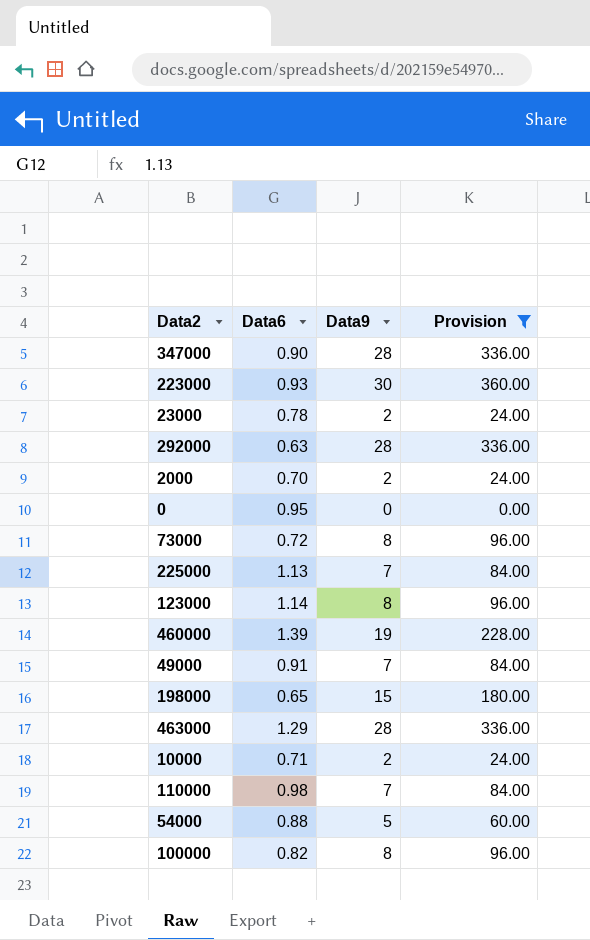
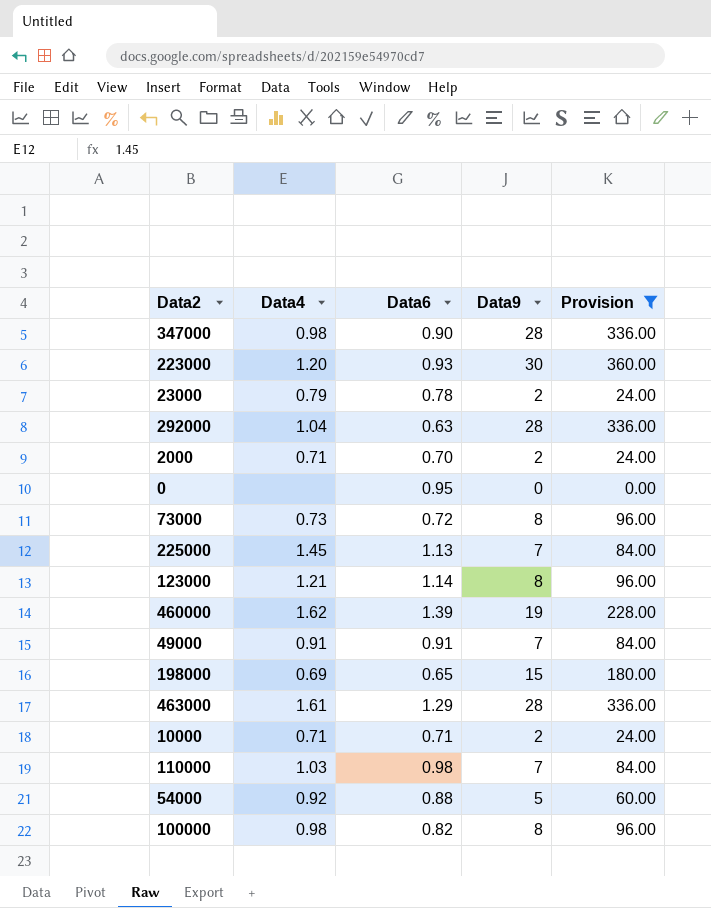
column Data4 | position: none -> 2

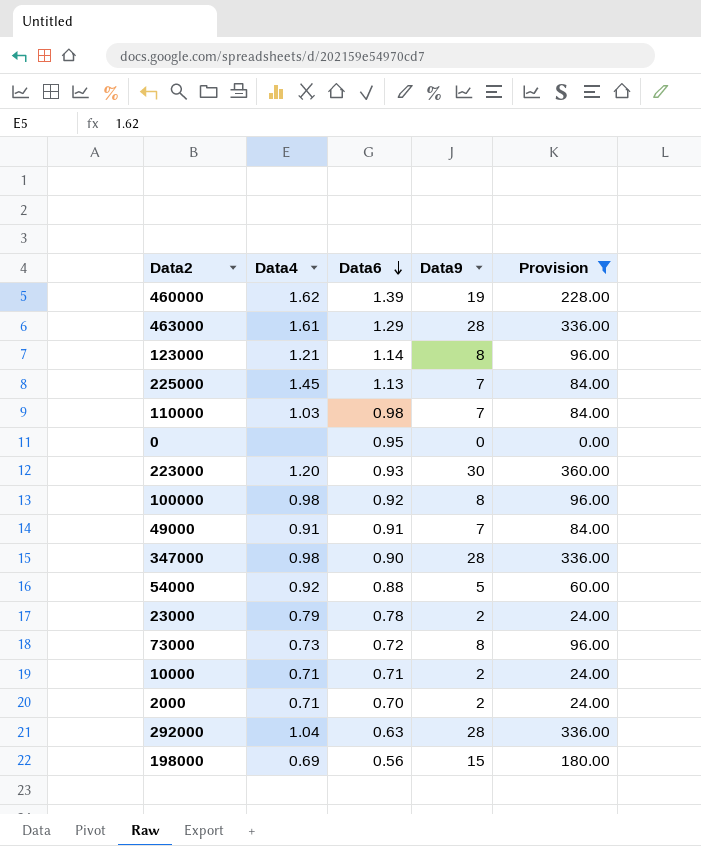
row order: none -> Data6 descending
100000 | Data6: 0.82 -> 0.92
198000 | Data6: 0.65 -> 0.56

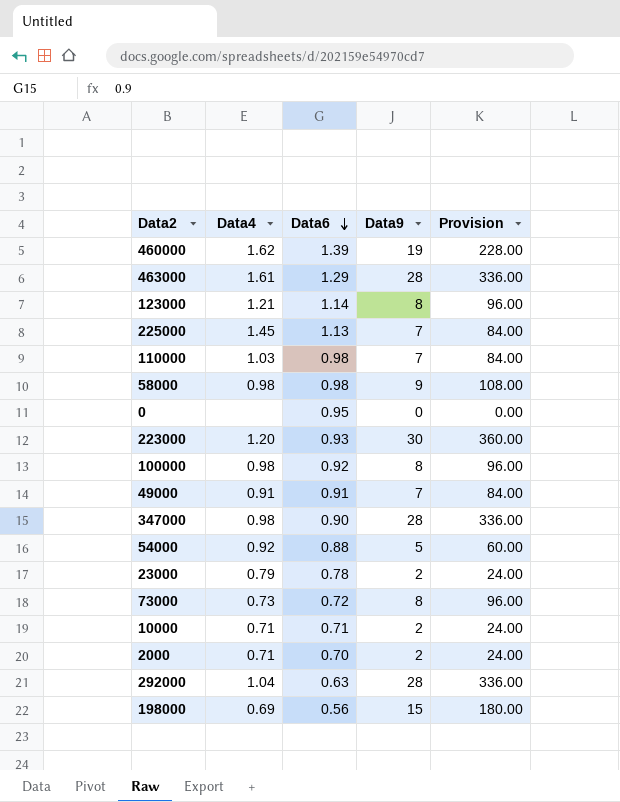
filter: Provision != 108.00 -> none

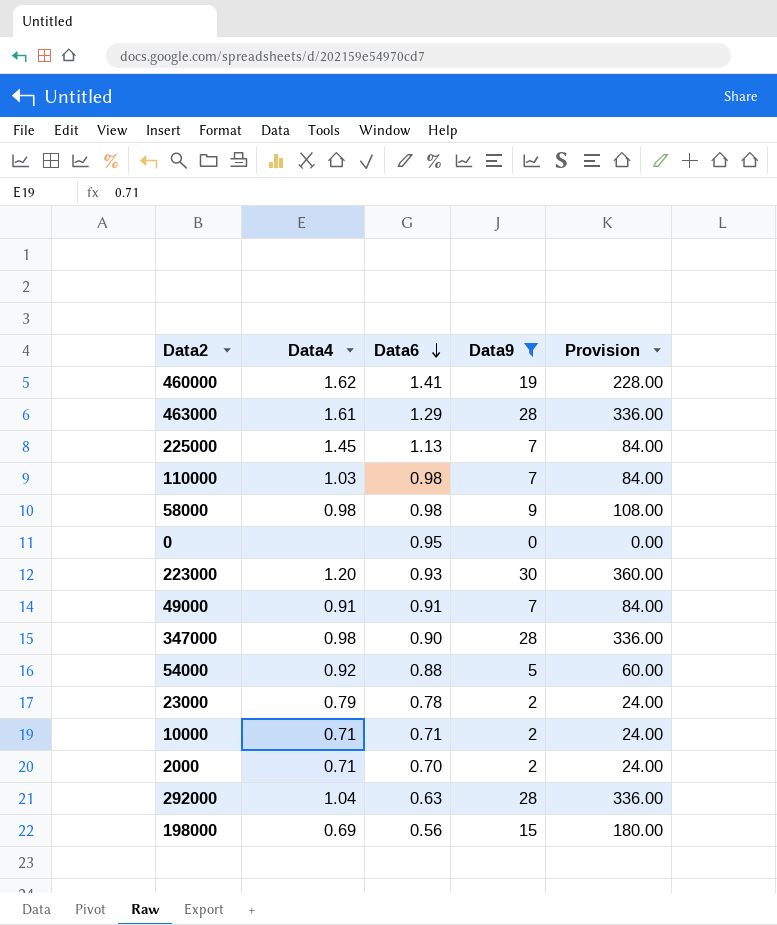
filter: none -> Data9 != 8
460000 | Data6: 1.39 -> 1.41

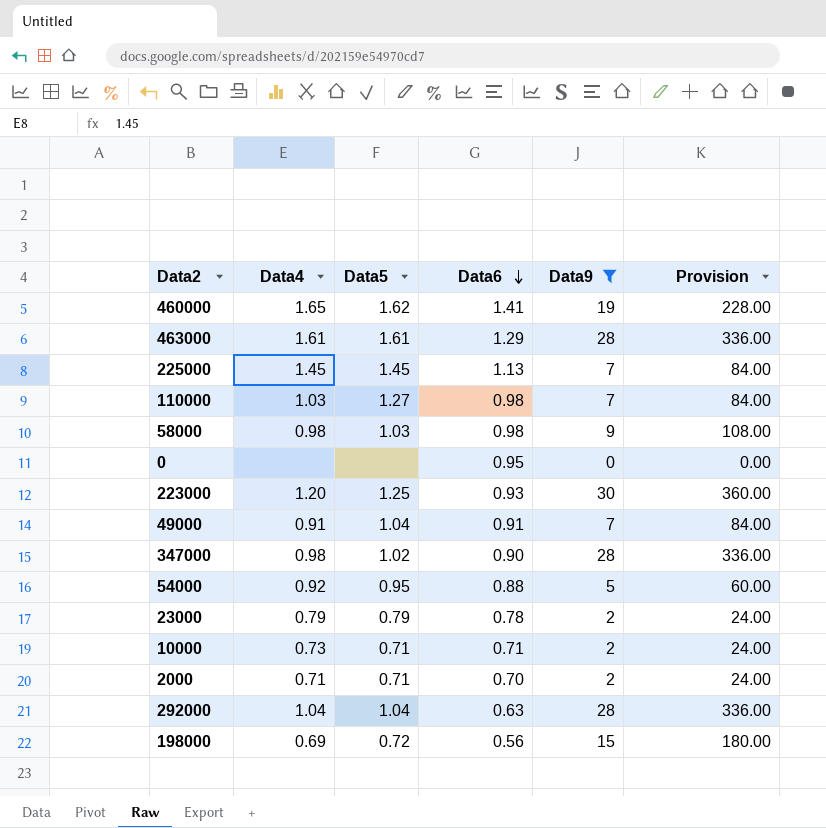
column Data5 | position: none -> 3
460000 | Data4: 1.62 -> 1.65
10000 | Data4: 0.71 -> 0.73

